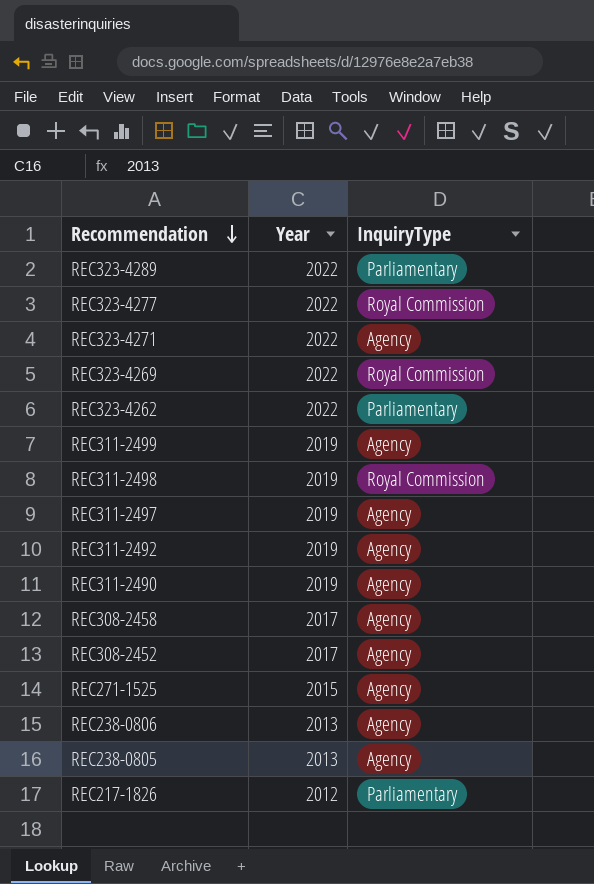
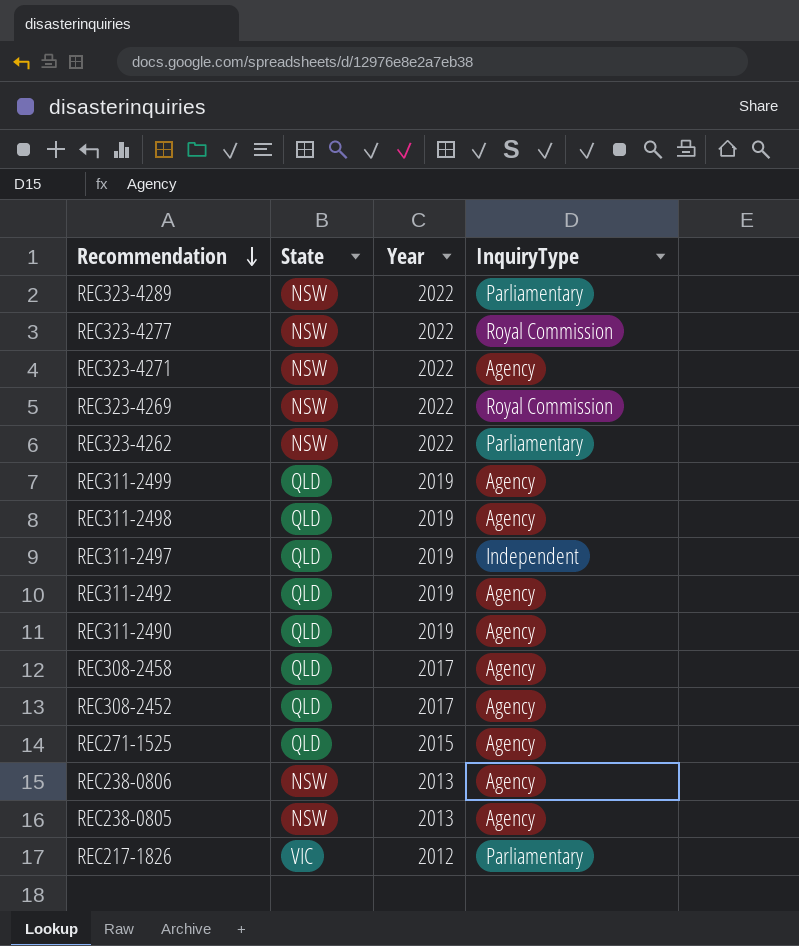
column State | position: none -> 2
REC311-2498 | InquiryType: Royal Commission -> Agency
REC311-2497 | InquiryType: Agency -> Independent

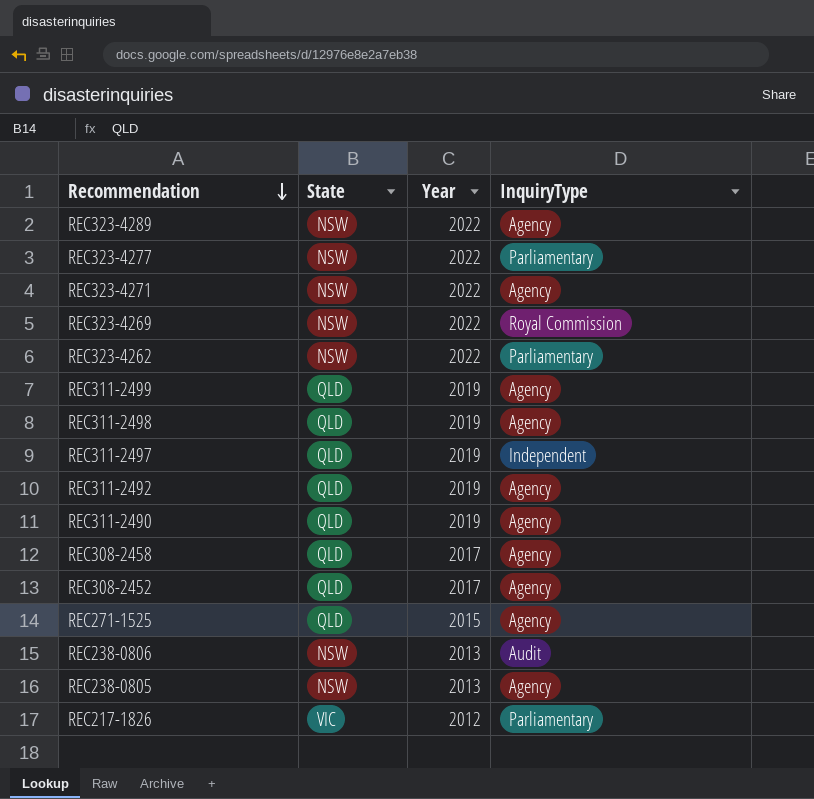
REC323-4289 | InquiryType: Parliamentary -> Agency
REC323-4277 | InquiryType: Royal Commission -> Parliamentary
REC238-0806 | InquiryType: Agency -> Audit

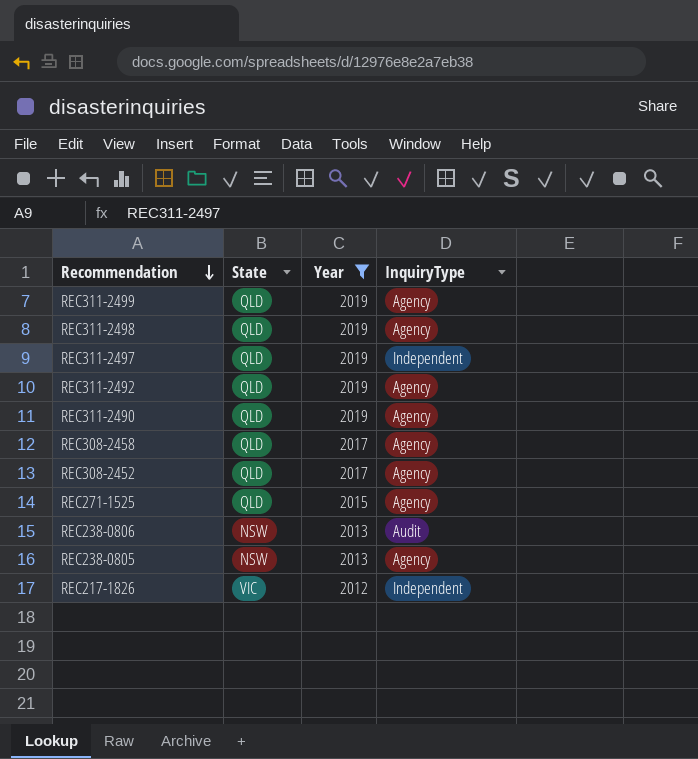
filter: none -> Year != 2022
REC217-1826 | InquiryType: Parliamentary -> Independent

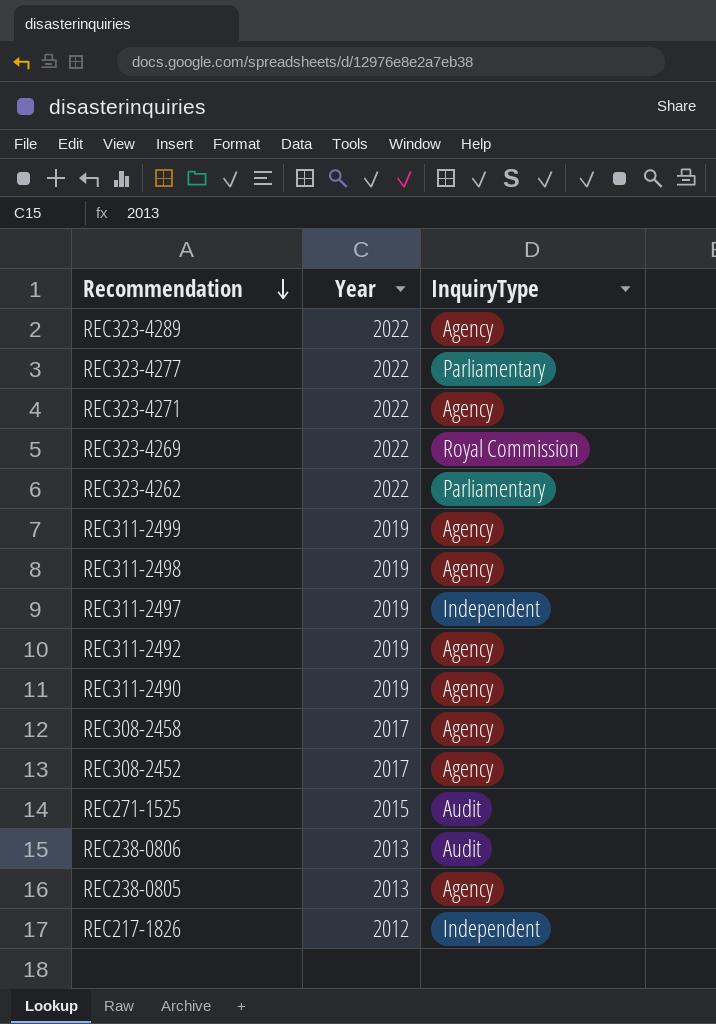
filter: Year != 2022 -> none
column State | position: 2 -> none
REC271-1525 | InquiryType: Agency -> Audit

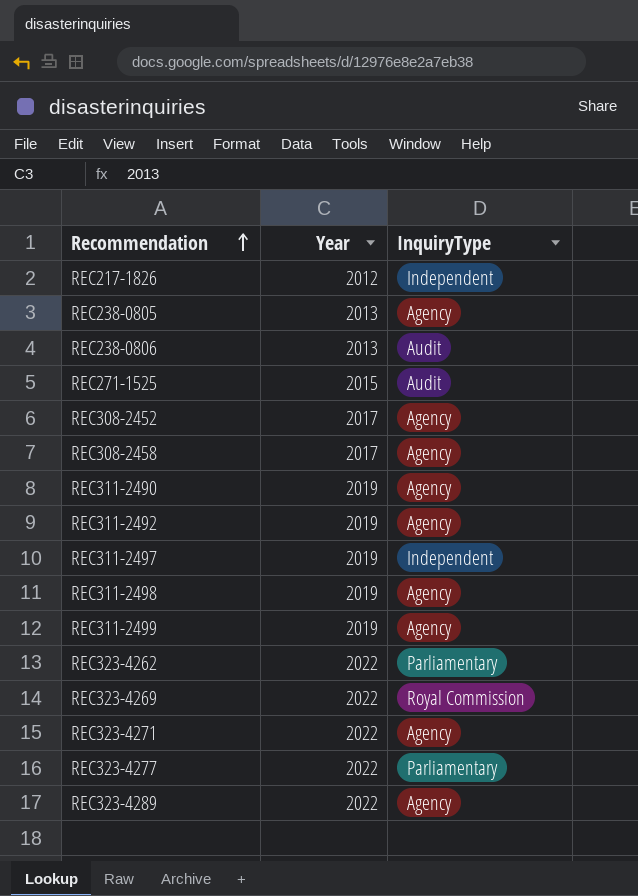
row order: Recommendation descending -> Recommendation ascending

